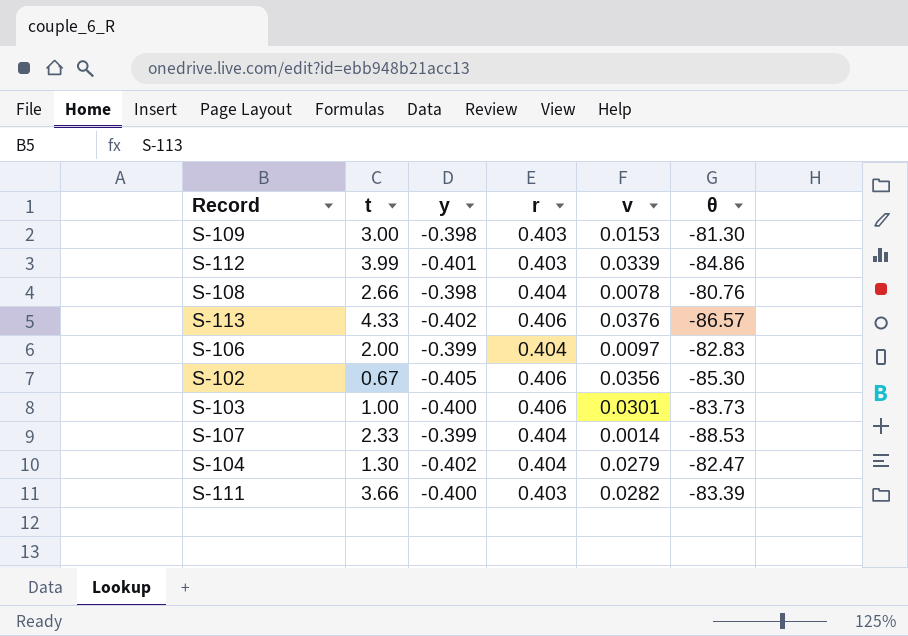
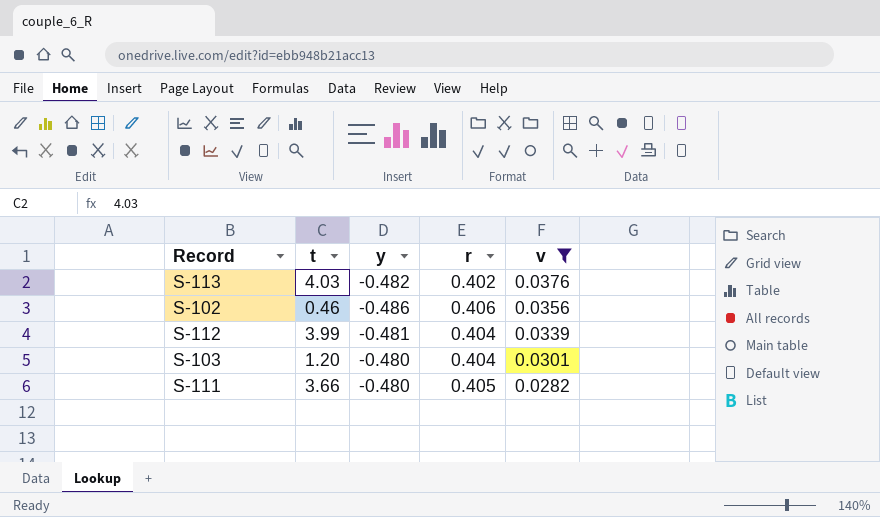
filter: none -> v >= 0.0282
row order: none -> v descending
column θ | position: 6 -> none
S-113 | t: 4.33 -> 4.03
S-113 | y: -0.402 -> -0.482
S-113 | r: 0.406 -> 0.402
S-102 | t: 0.67 -> 0.46
S-102 | y: -0.405 -> -0.486
S-112 | y: -0.401 -> -0.481
S-112 | r: 0.403 -> 0.404
S-103 | t: 1.00 -> 1.20
S-103 | y: -0.400 -> -0.480
S-103 | r: 0.406 -> 0.404
S-111 | y: -0.400 -> -0.480
S-111 | r: 0.403 -> 0.405

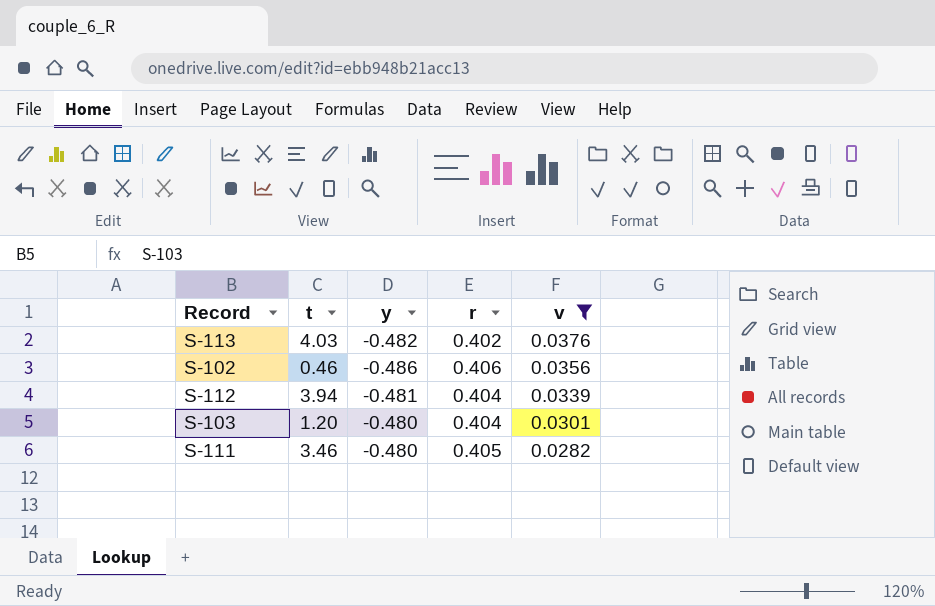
S-112 | t: 3.99 -> 3.94
S-111 | t: 3.66 -> 3.46

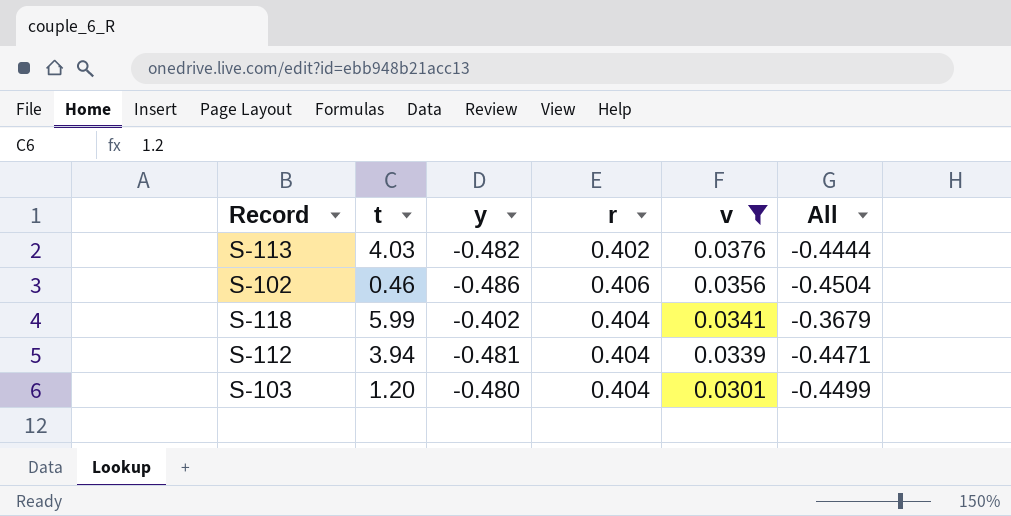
column All | formula: none -> [y] + [v]
row S-111: 3.46 | -0.480 | 0.405 | 0.0282 -> none
row S-118: none -> 5.99 | -0.402 | 0.404 | 0.0341 | -0.3679

